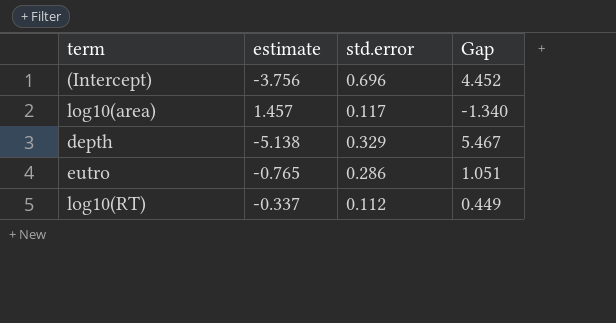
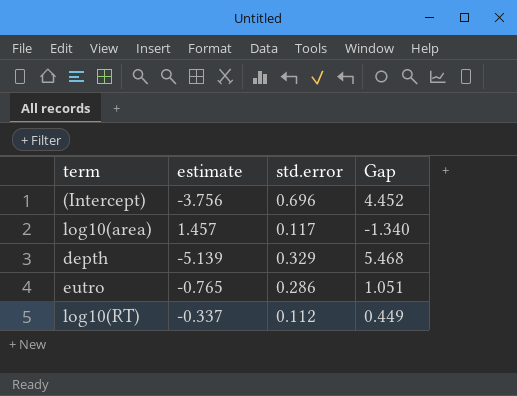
depth | estimate: -5.138 -> -5.139
depth | Gap: 5.467 -> 5.468

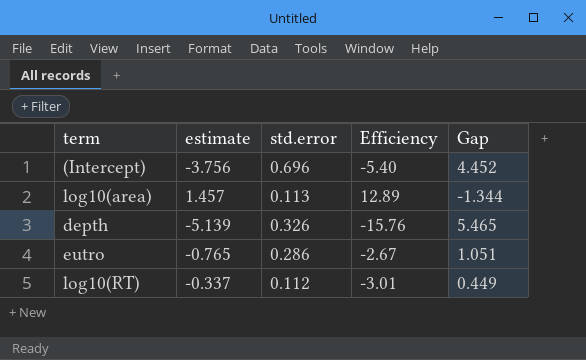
column Efficiency | formula: none -> [estimate] / [std.error]
log10(area) | std.error: 0.117 -> 0.113
log10(area) | Gap: -1.340 -> -1.344
depth | std.error: 0.329 -> 0.326
depth | Gap: 5.468 -> 5.465

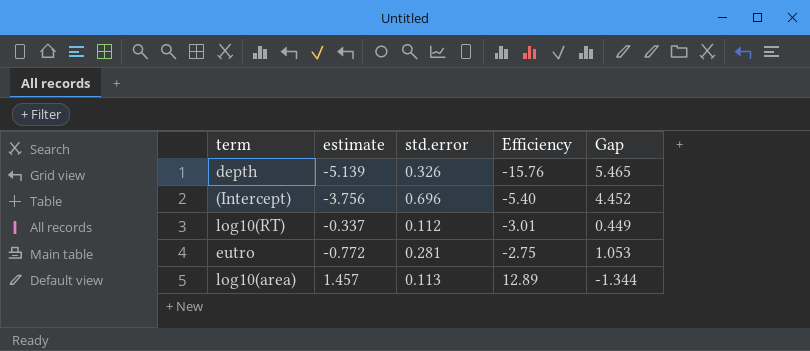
row order: none -> Efficiency ascending
eutro | estimate: -0.765 -> -0.772
eutro | std.error: 0.286 -> 0.281
eutro | Efficiency: -2.67 -> -2.75
eutro | Gap: 1.051 -> 1.053

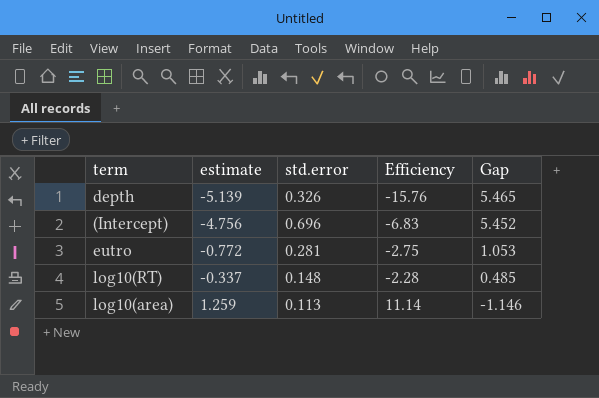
row order: Efficiency ascending -> estimate ascending
(Intercept) | estimate: -3.756 -> -4.756
(Intercept) | Efficiency: -5.40 -> -6.83
(Intercept) | Gap: 4.452 -> 5.452
log10(RT) | std.error: 0.112 -> 0.148
log10(RT) | Efficiency: -3.01 -> -2.28
log10(RT) | Gap: 0.449 -> 0.485
log10(area) | estimate: 1.457 -> 1.259
log10(area) | Efficiency: 12.89 -> 11.14
log10(area) | Gap: -1.344 -> -1.146

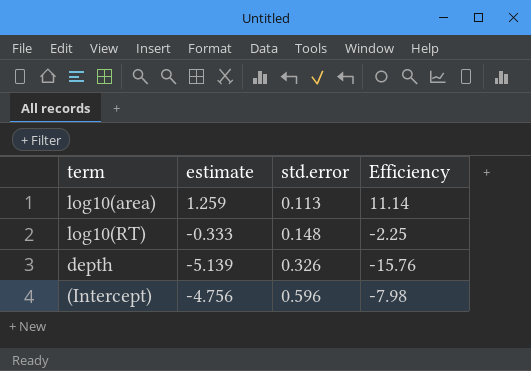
row order: estimate ascending -> std.error ascending
column Gap | formula: [std.error] - [estimate] -> none
row eutro: -0.772 | 0.281 | -2.75 | 1.053 -> none
log10(RT) | estimate: -0.337 -> -0.333
log10(RT) | Efficiency: -2.28 -> -2.25
(Intercept) | std.error: 0.696 -> 0.596
(Intercept) | Efficiency: -6.83 -> -7.98

